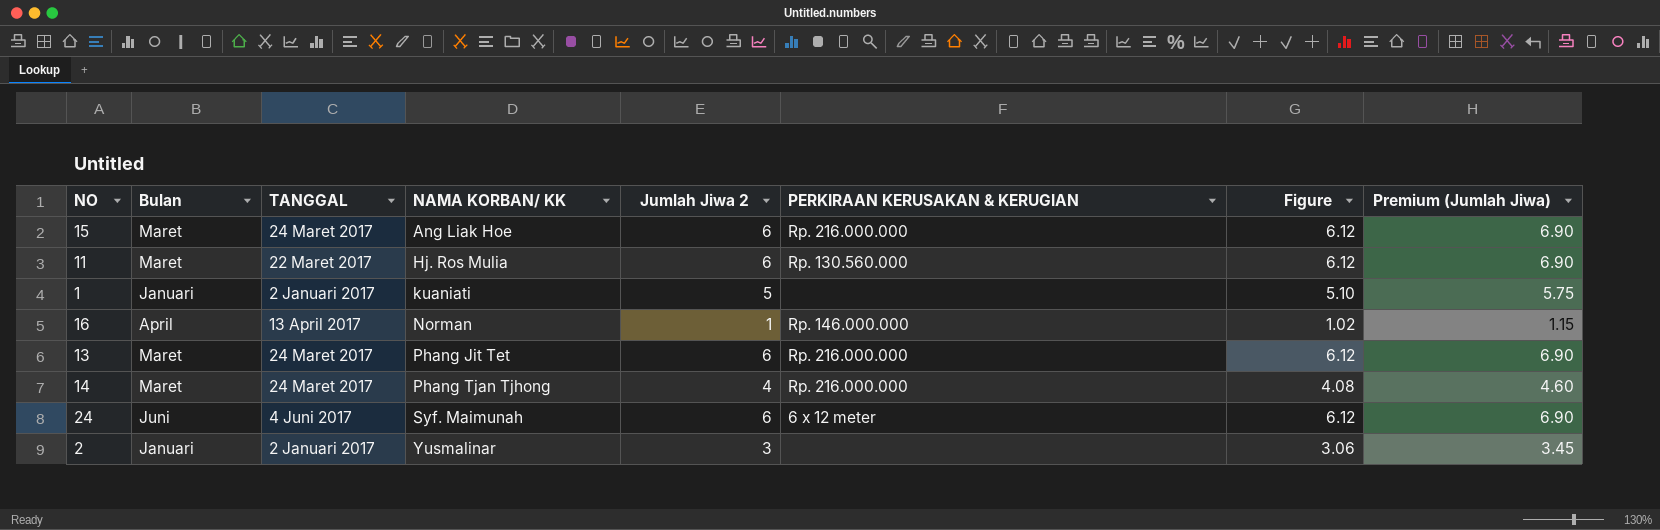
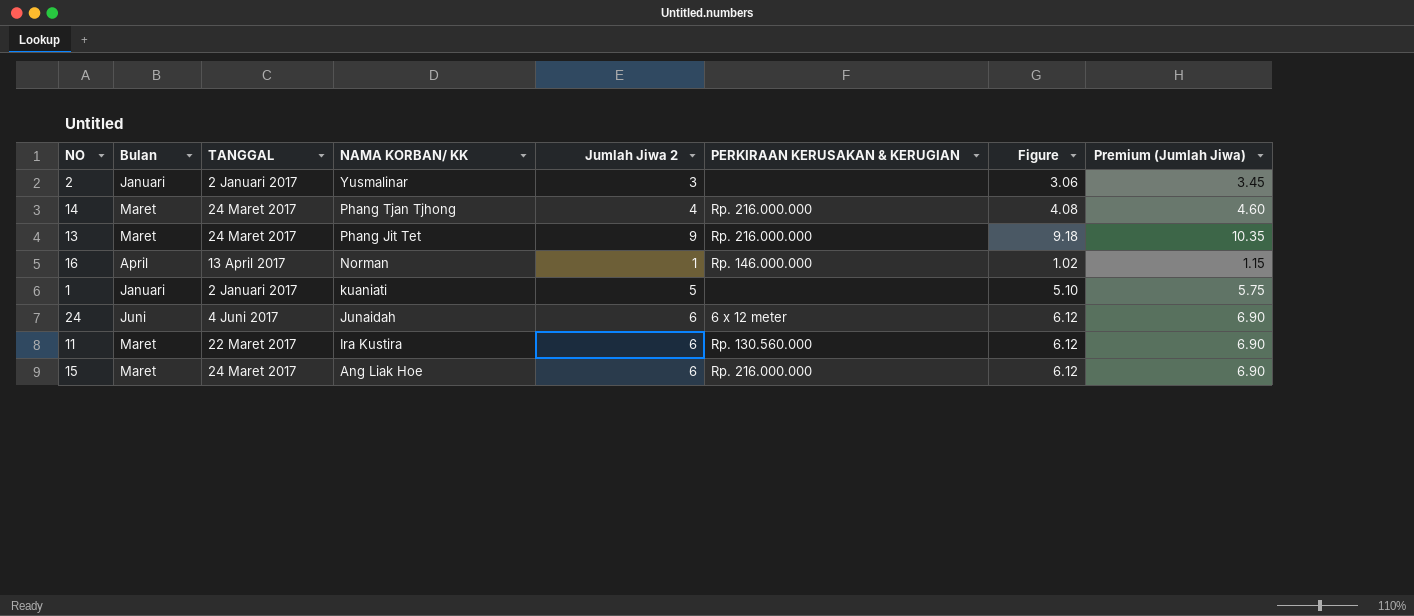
row order: NAMA KORBAN/ KK ascending -> NAMA KORBAN/ KK descending
13 | Jumlah Jiwa 2: 6 -> 9
13 | Figure: 6.12 -> 9.18
13 | Premium (Jumlah Jiwa): 6.90 -> 10.35
24 | NAMA KORBAN/ KK: Syf. Maimunah -> Junaidah
11 | NAMA KORBAN/ KK: Hj. Ros Mulia -> Ira Kustira

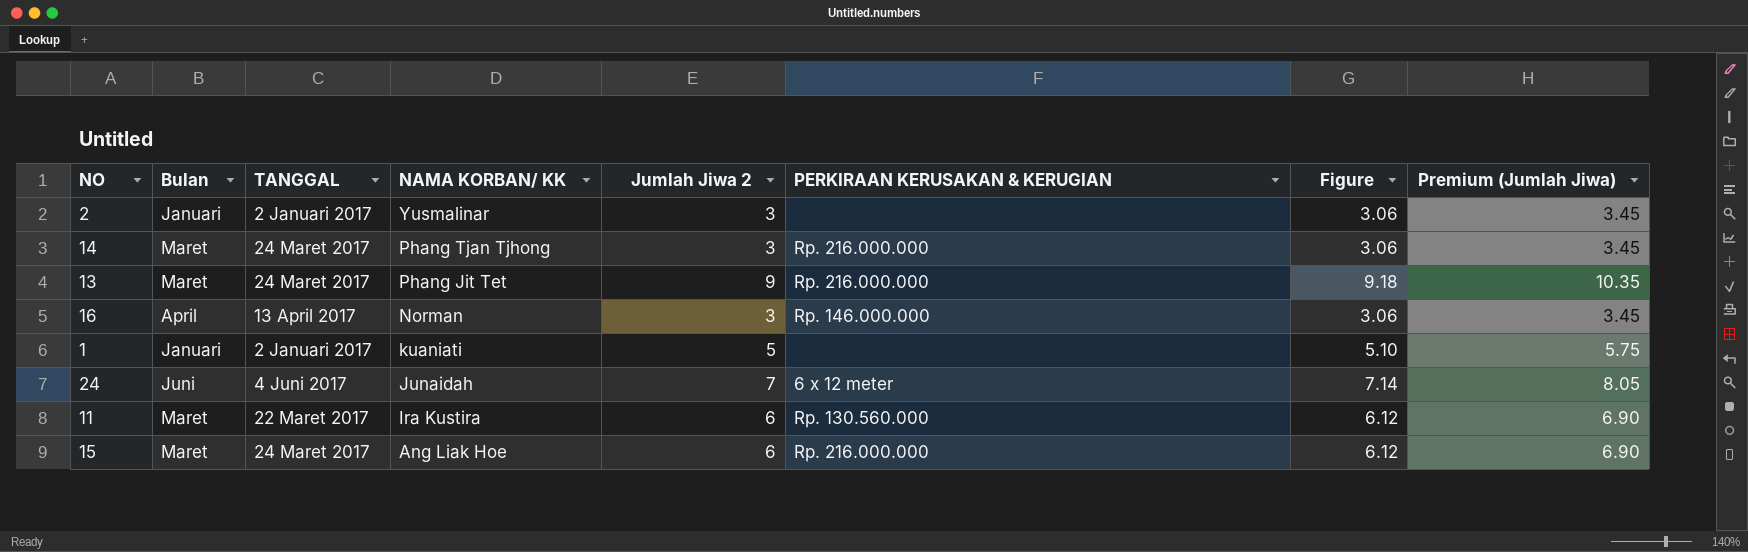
14 | Jumlah Jiwa 2: 4 -> 3
14 | Figure: 4.08 -> 3.06
14 | Premium (Jumlah Jiwa): 4.60 -> 3.45
16 | Jumlah Jiwa 2: 1 -> 3
16 | Figure: 1.02 -> 3.06
16 | Premium (Jumlah Jiwa): 1.15 -> 3.45
24 | Jumlah Jiwa 2: 6 -> 7
24 | Figure: 6.12 -> 7.14
24 | Premium (Jumlah Jiwa): 6.90 -> 8.05

